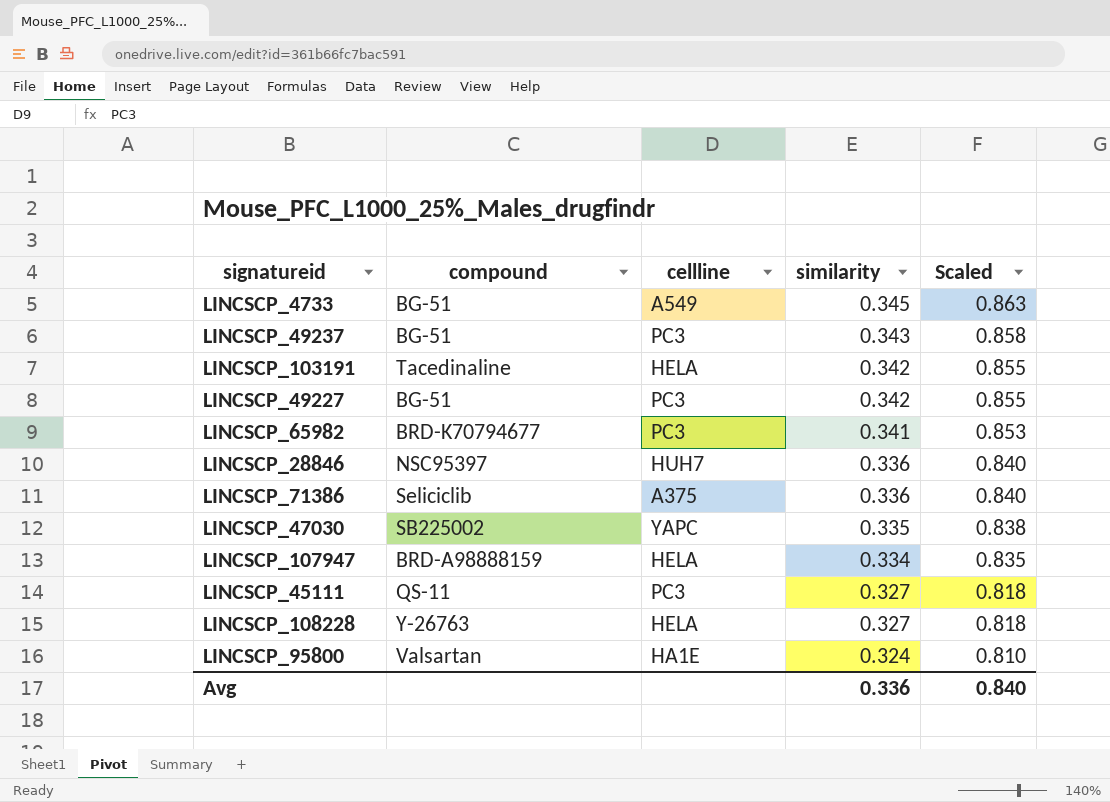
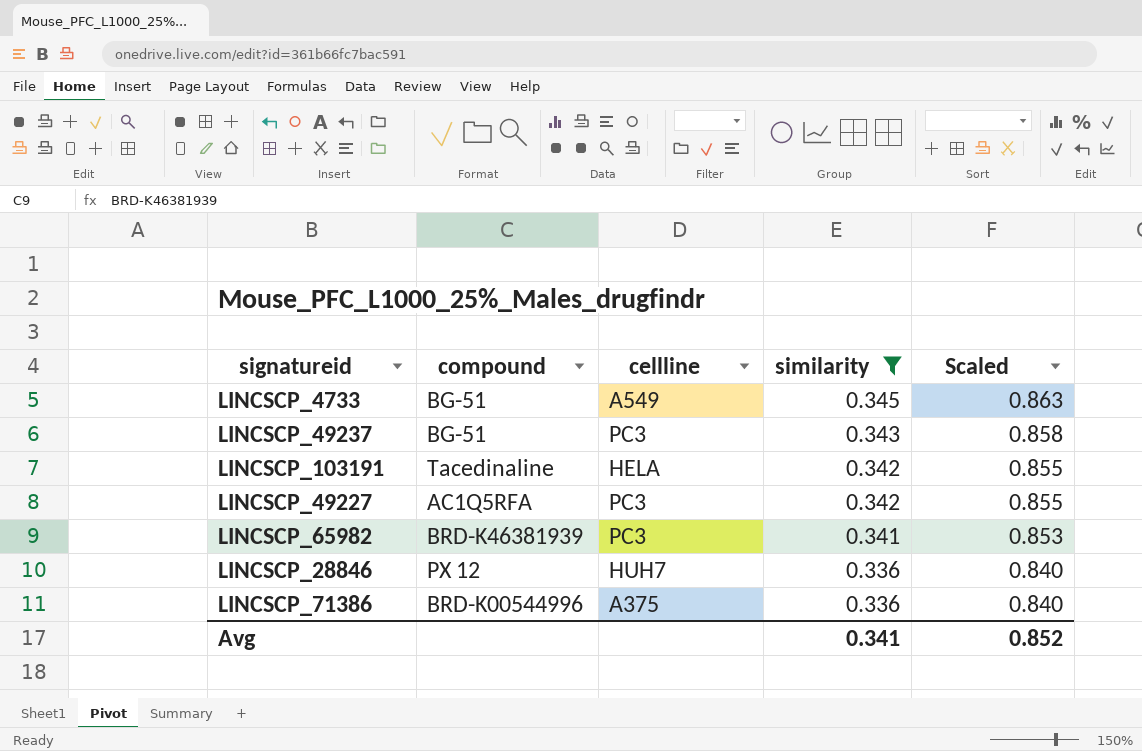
filter: none -> similarity >= 0.336
LINCSCP_49227 | compound: BG-51 -> AC1Q5RFA
LINCSCP_65982 | compound: BRD-K70794677 -> BRD-K46381939
LINCSCP_28846 | compound: NSC95397 -> PX 12
LINCSCP_71386 | compound: Seliciclib -> BRD-K00544996
Avg | similarity: 0.336 -> 0.341
Avg | Scaled: 0.840 -> 0.852

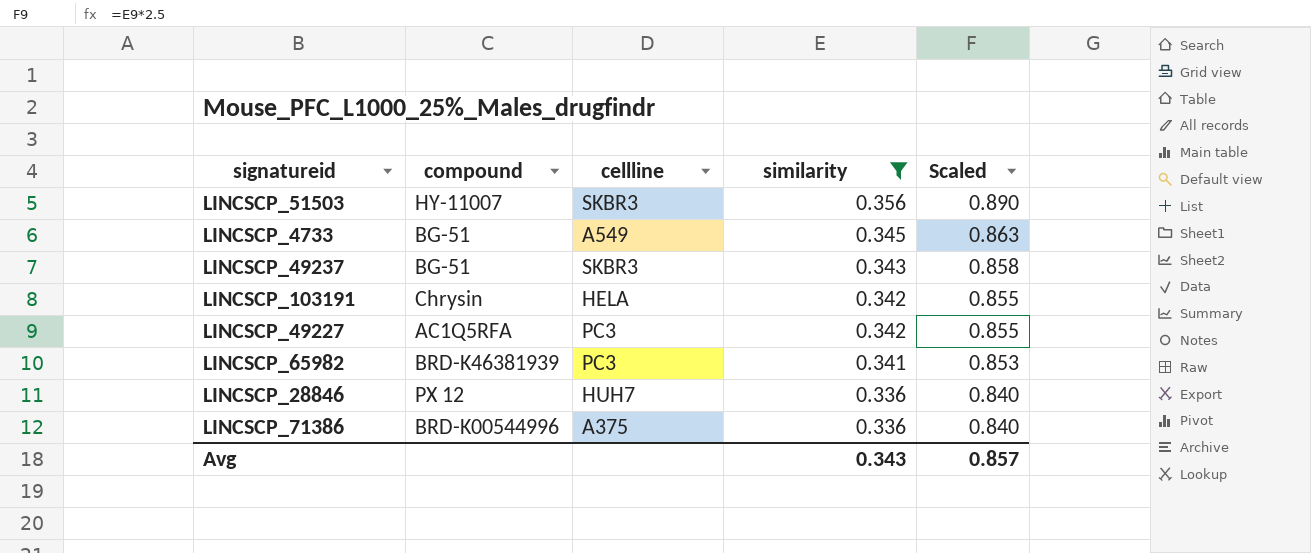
row LINCSCP_51503: none -> HY-11007 | SKBR3 | 0.356 | 0.890
LINCSCP_49237 | cellline: PC3 -> SKBR3
LINCSCP_103191 | compound: Tacedinaline -> Chrysin
Avg | similarity: 0.341 -> 0.343
Avg | Scaled: 0.852 -> 0.857

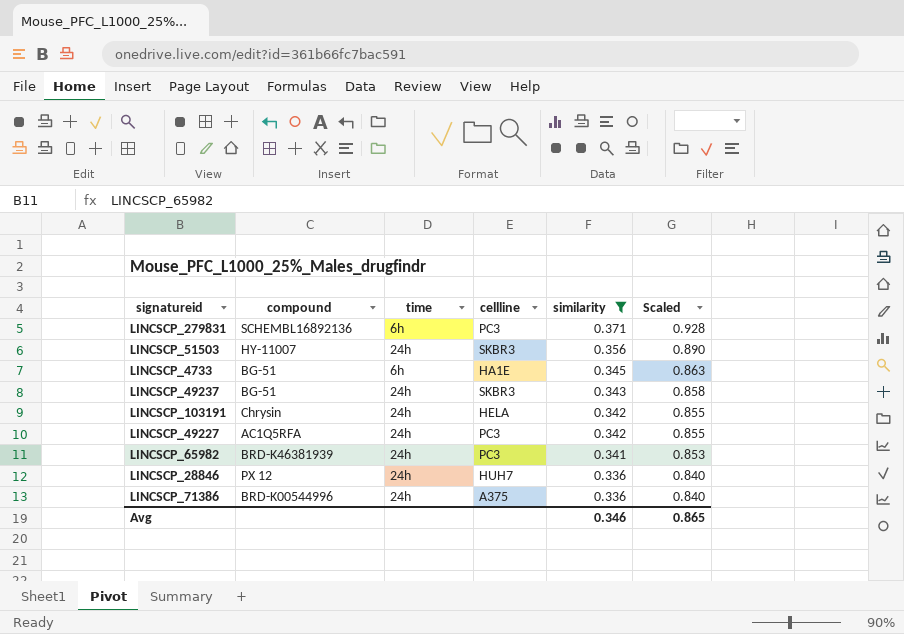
column time | position: none -> 3
row LINCSCP_279831: none -> SCHEMBL16892136 | 6h | PC3 | 0.371 | 0.928
LINCSCP_4733 | cellline: A549 -> HA1E
Avg | similarity: 0.343 -> 0.346
Avg | Scaled: 0.857 -> 0.865

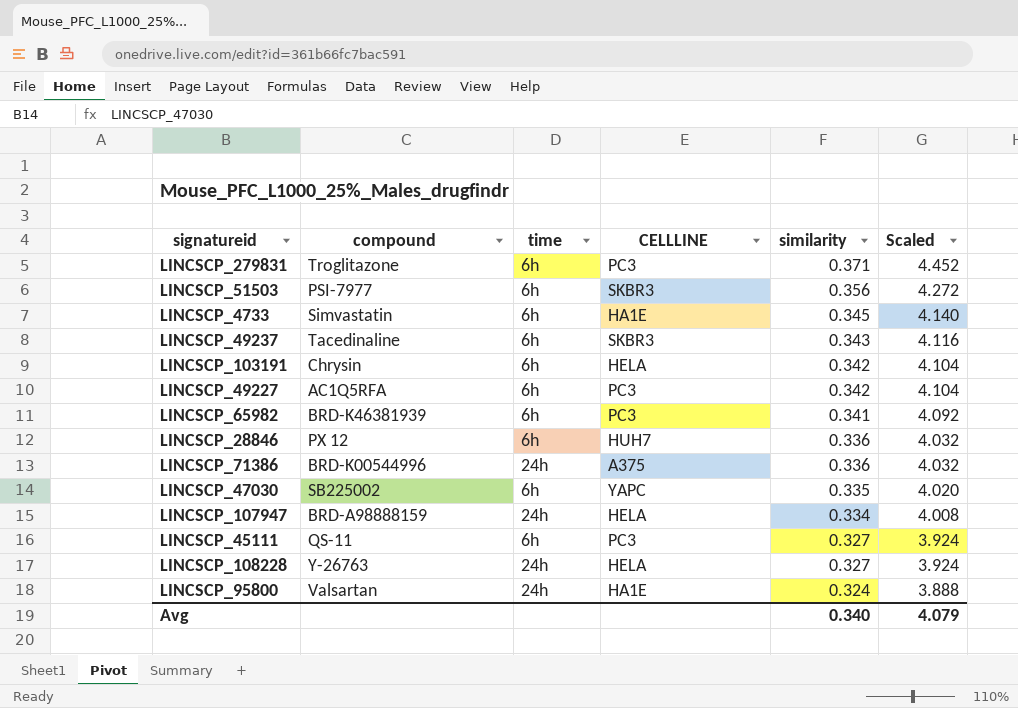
filter: similarity >= 0.336 -> none
column name: cellline -> CELLLINE
column Scaled | formula: [similarity] * 2.5 -> [similarity] * 12
LINCSCP_279831 | compound: SCHEMBL16892136 -> Troglitazone
LINCSCP_51503 | compound: HY-11007 -> PSI-7977
LINCSCP_51503 | time: 24h -> 6h
LINCSCP_4733 | compound: BG-51 -> Simvastatin
LINCSCP_49237 | compound: BG-51 -> Tacedinaline
LINCSCP_49237 | time: 24h -> 6h
LINCSCP_103191 | time: 24h -> 6h
LINCSCP_49227 | time: 24h -> 6h
LINCSCP_65982 | time: 24h -> 6h
LINCSCP_28846 | time: 24h -> 6h
Avg | similarity: 0.346 -> 0.340
Avg | Scaled: 0.865 -> 4.079

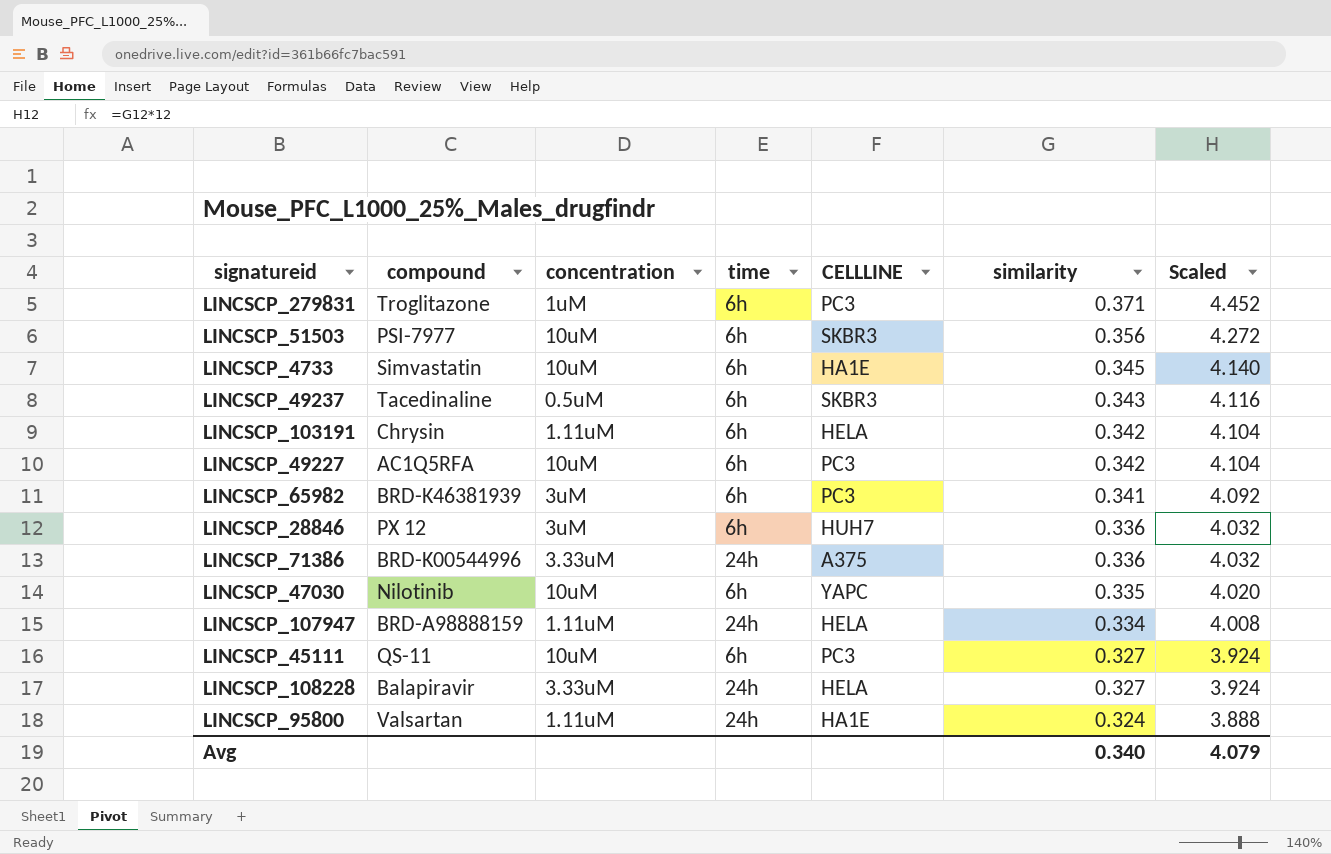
column concentration | position: none -> 3
LINCSCP_47030 | compound: SB225002 -> Nilotinib
LINCSCP_108228 | compound: Y-26763 -> Balapiravir

